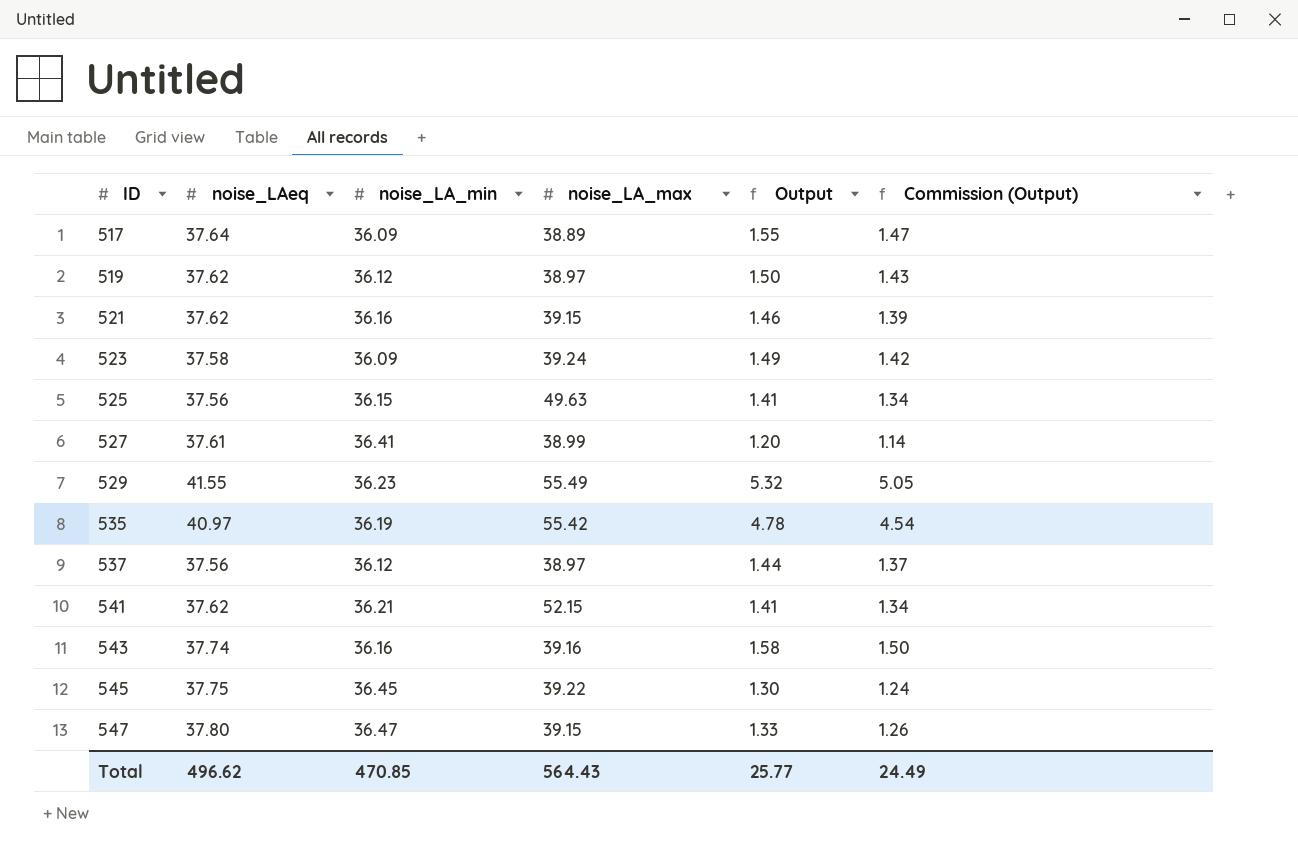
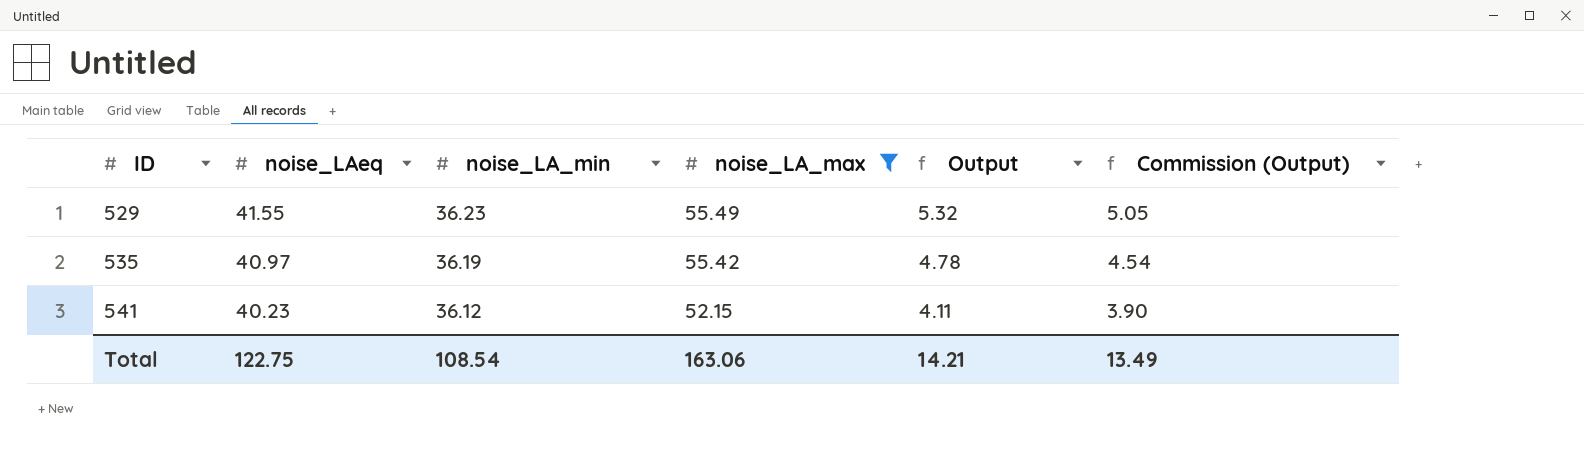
filter: none -> noise_LA_max >= 52.15
541 | noise_LAeq: 37.62 -> 40.23
541 | noise_LA_min: 36.21 -> 36.12
541 | Output: 1.41 -> 4.11
541 | Commission (Output): 1.34 -> 3.90
Total | noise_LAeq: 496.62 -> 122.75
Total | noise_LA_min: 470.85 -> 108.54
Total | noise_LA_max: 564.43 -> 163.06
Total | Output: 25.77 -> 14.21
Total | Commission (Output): 24.49 -> 13.49

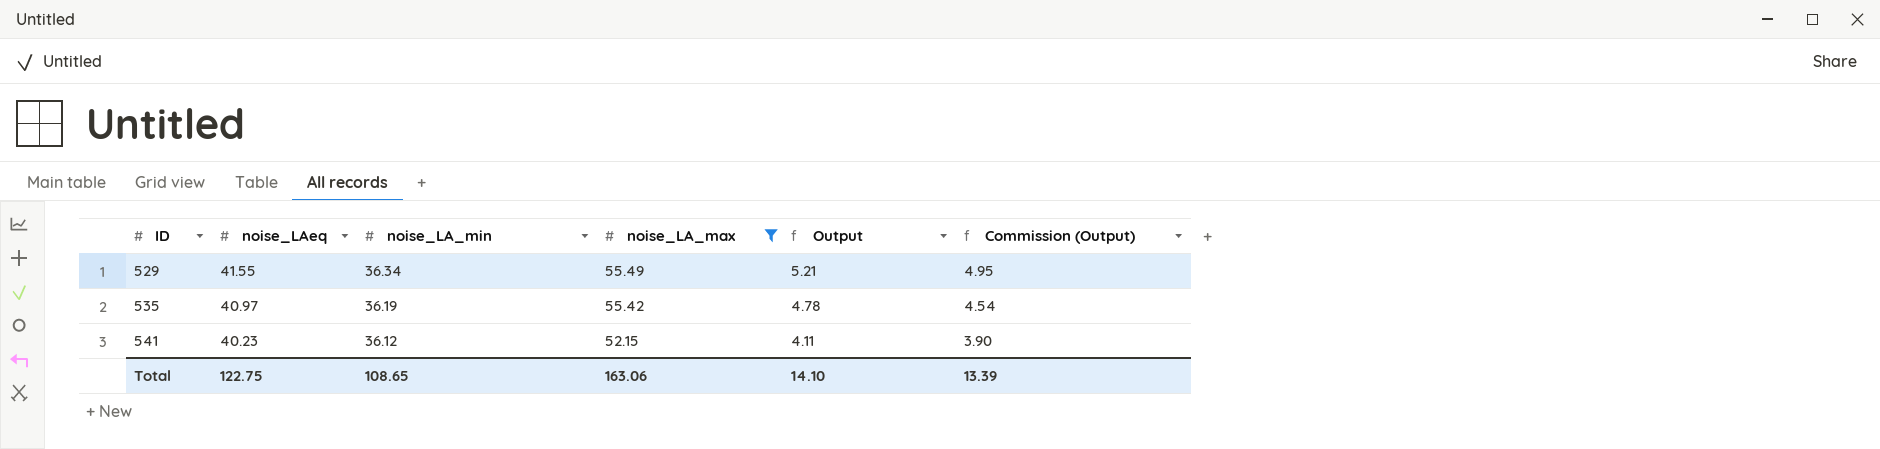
529 | noise_LA_min: 36.23 -> 36.34
529 | Output: 5.32 -> 5.21
529 | Commission (Output): 5.05 -> 4.95
Total | noise_LA_min: 108.54 -> 108.65
Total | Output: 14.21 -> 14.10
Total | Commission (Output): 13.49 -> 13.39

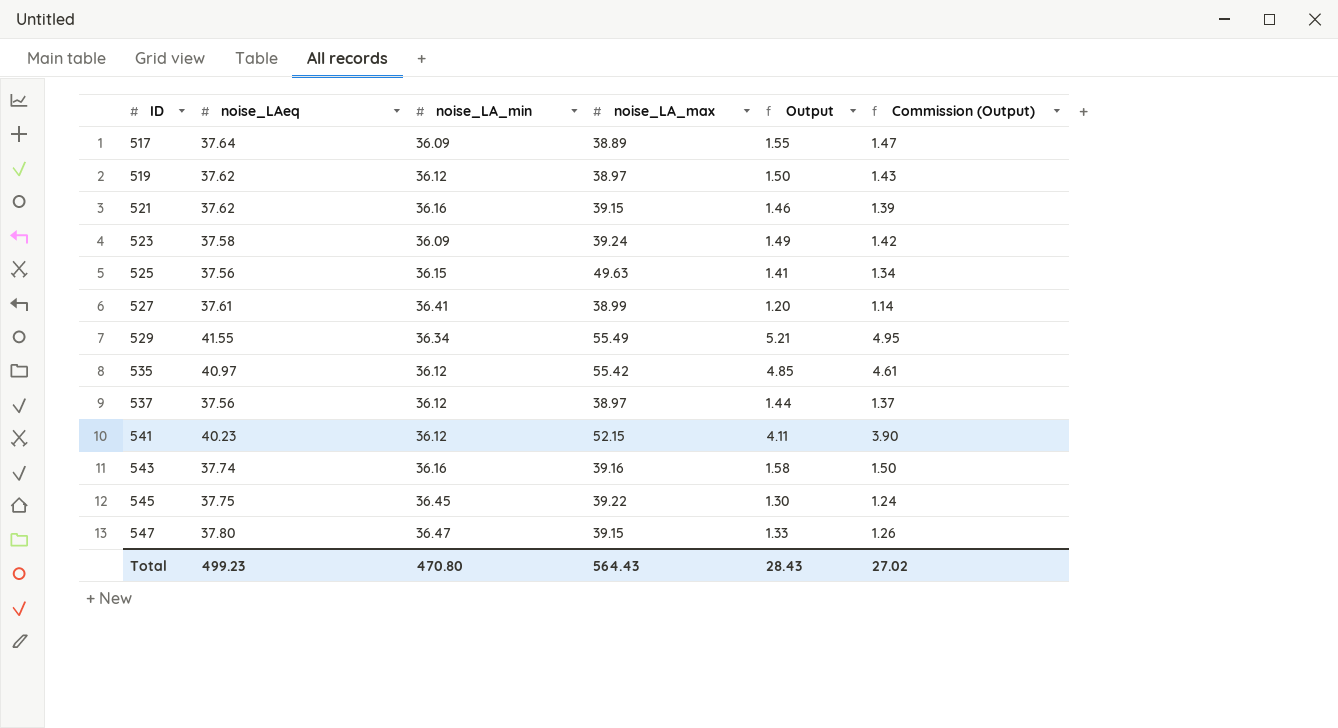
filter: noise_LA_max >= 52.15 -> none
535 | noise_LA_min: 36.19 -> 36.12
535 | Output: 4.78 -> 4.85
535 | Commission (Output): 4.54 -> 4.61
Total | noise_LAeq: 122.75 -> 499.23
Total | noise_LA_min: 108.65 -> 470.80
Total | noise_LA_max: 163.06 -> 564.43
Total | Output: 14.10 -> 28.43
Total | Commission (Output): 13.39 -> 27.02

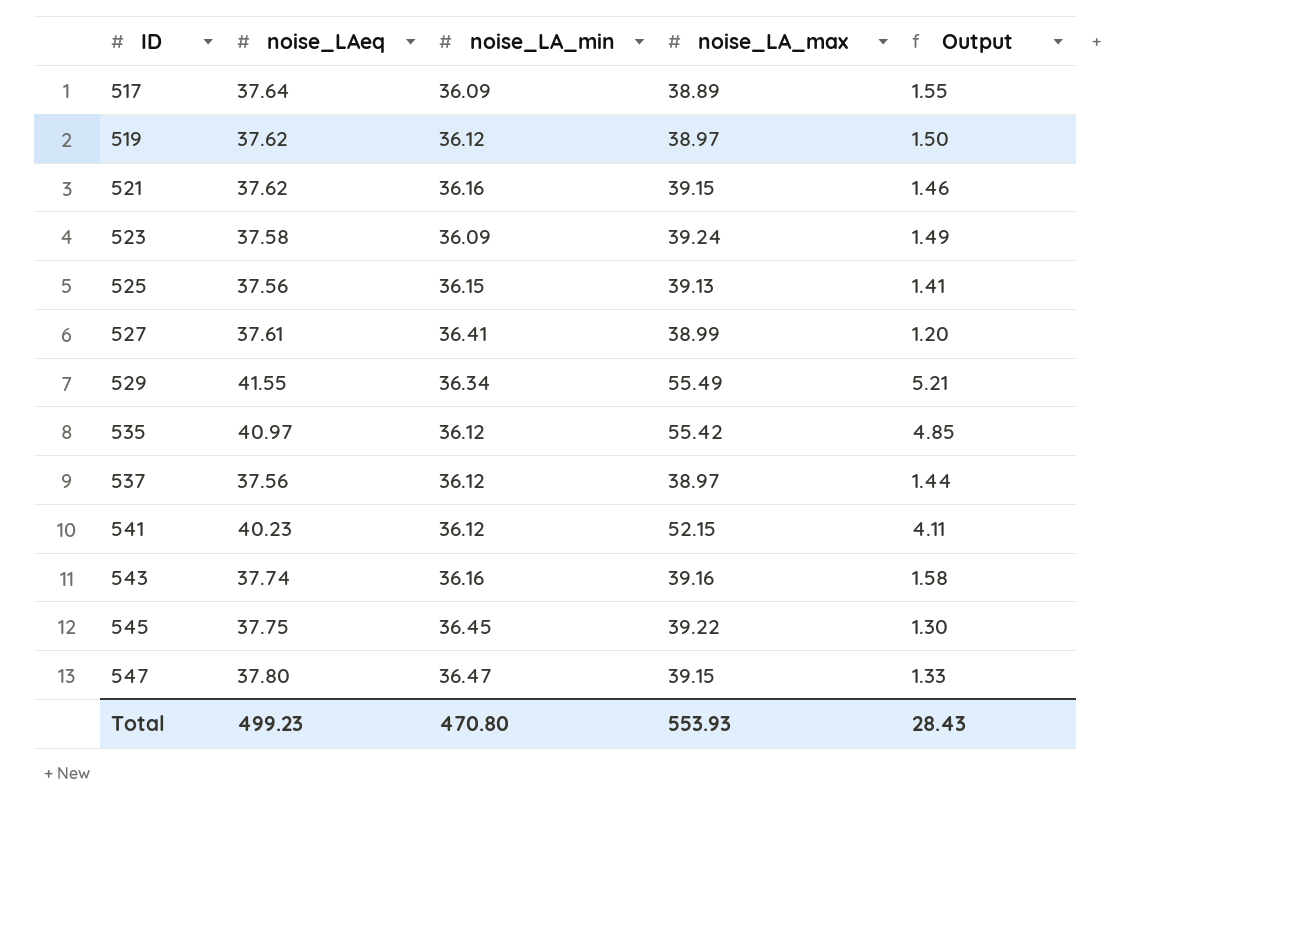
column Commission (Output) | formula: [Output] * 0.95 -> none
525 | noise_LA_max: 49.63 -> 39.13
Total | noise_LA_max: 564.43 -> 553.93

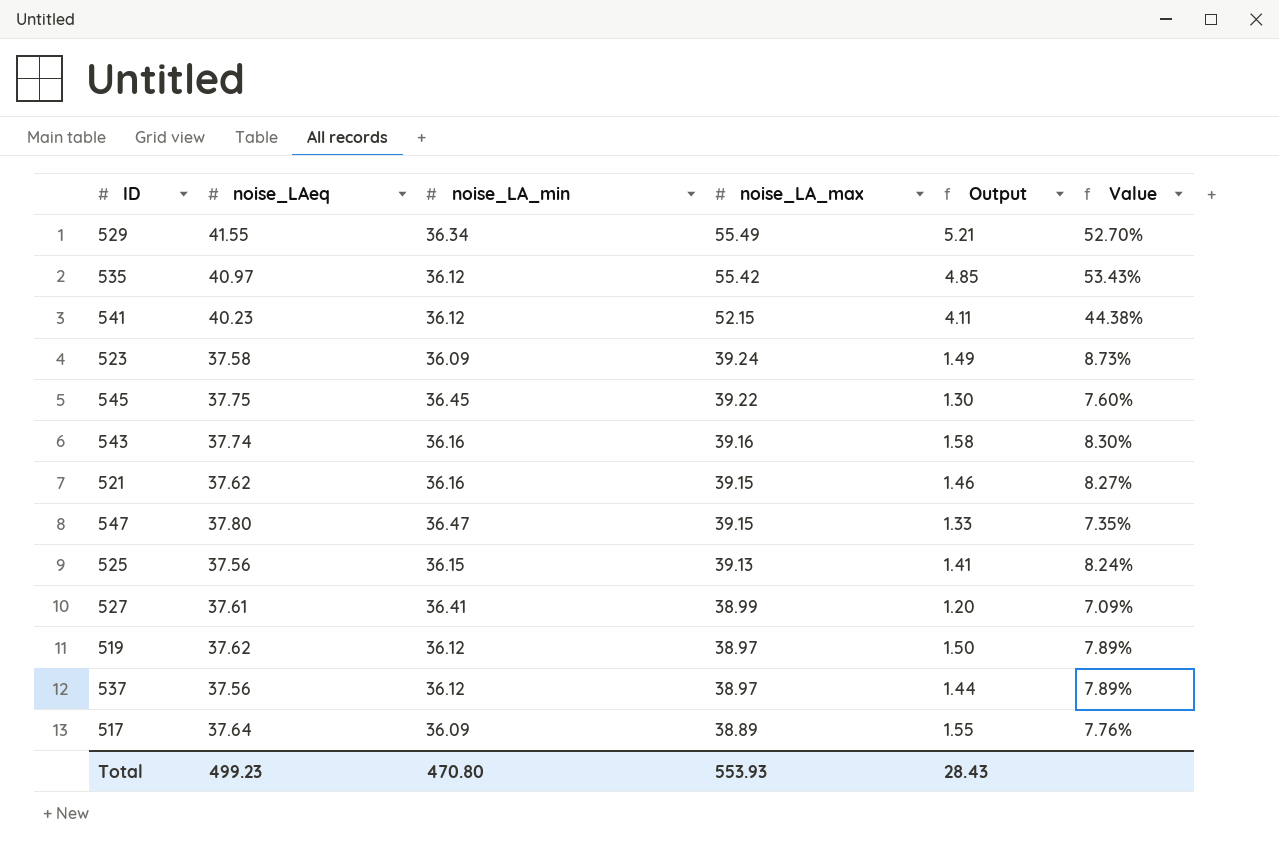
row order: ID ascending -> noise_LA_max descending
column Value | formula: none -> ([noise_LA_max] - [noise_LA_min]) / [noise_LA_min]

